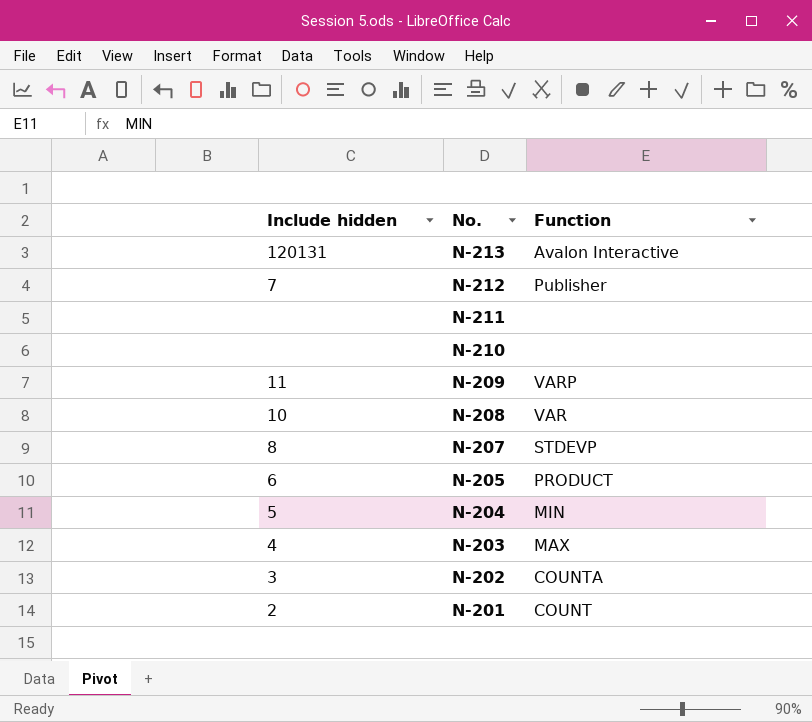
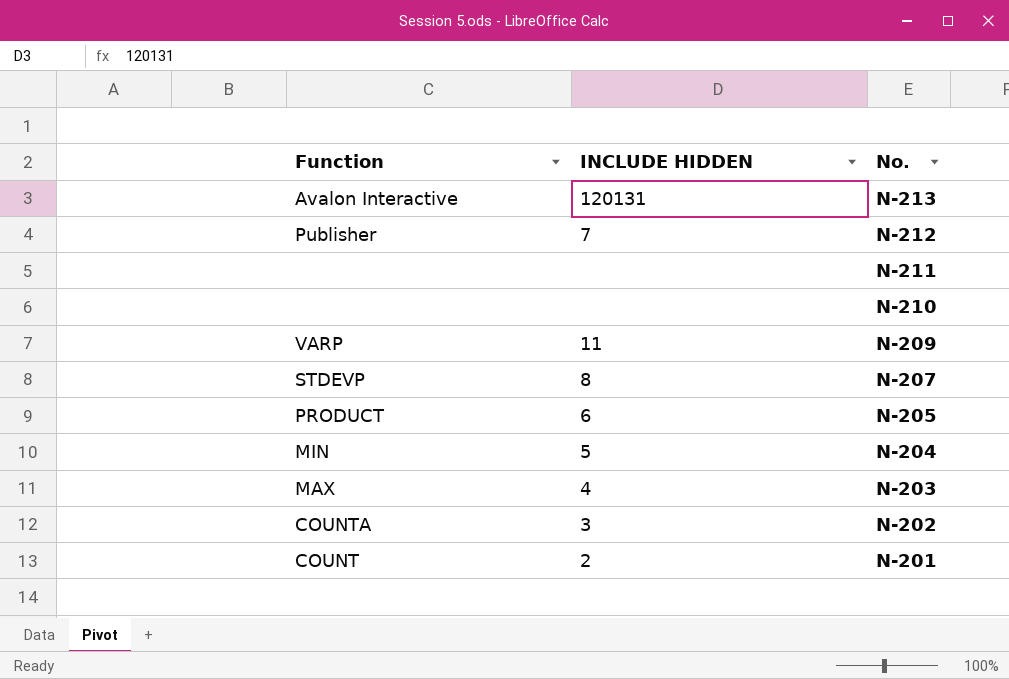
column Function | position: 3 -> 1
column name: Include hidden -> INCLUDE HIDDEN
row N-208: 10 | VAR -> none

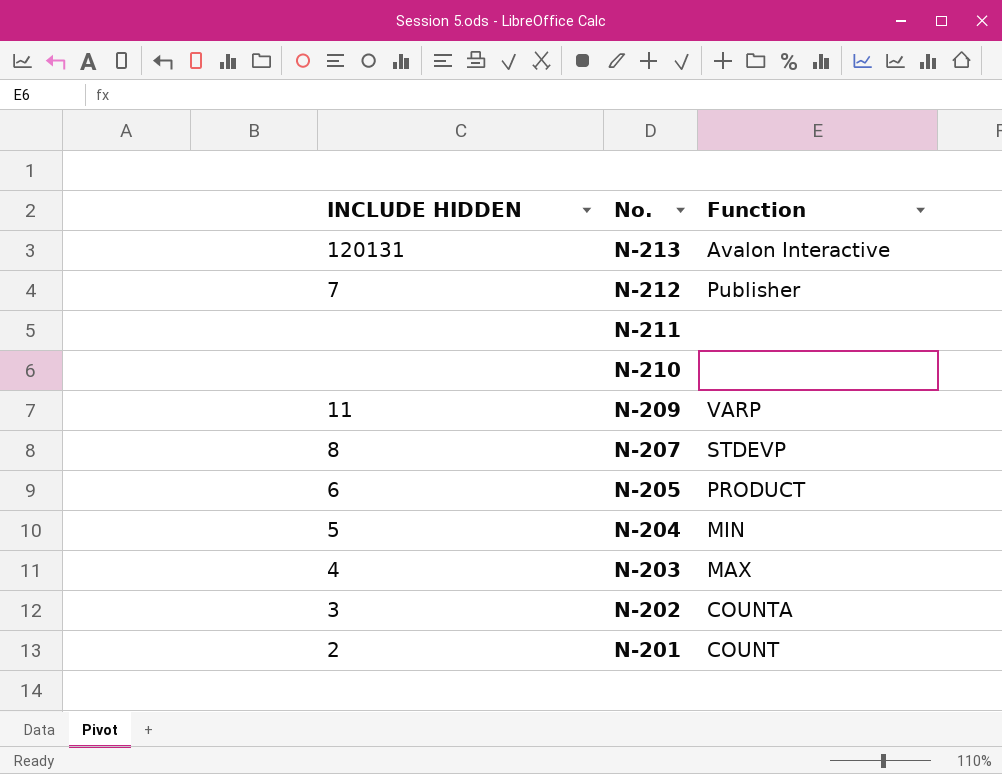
column Function | position: 1 -> 3

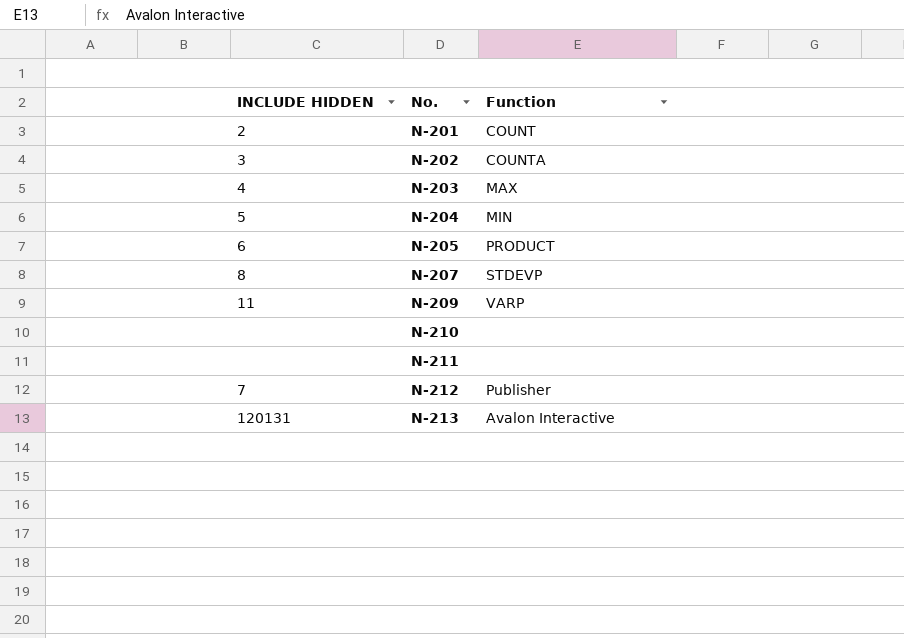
row order: No. descending -> No. ascending

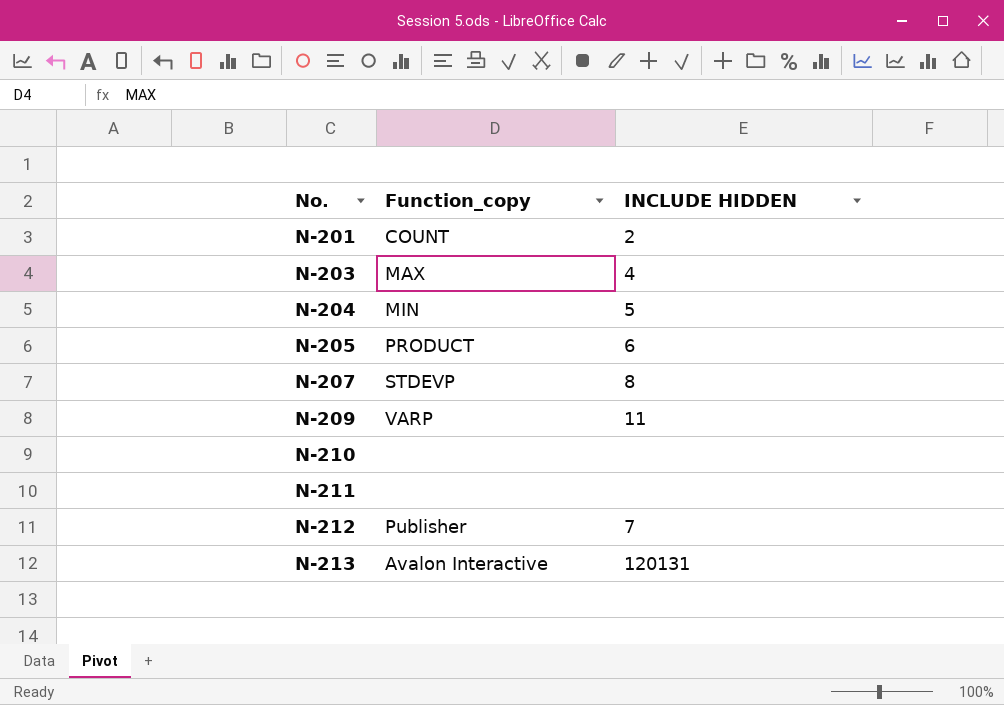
column name: Function -> Function_copy
column INCLUDE HIDDEN | position: 1 -> 3
row N-202: 3 | COUNTA -> none

